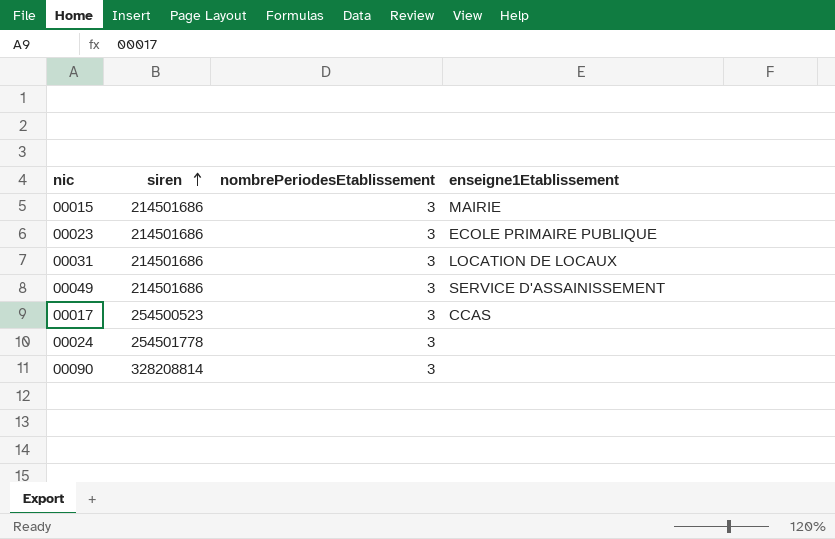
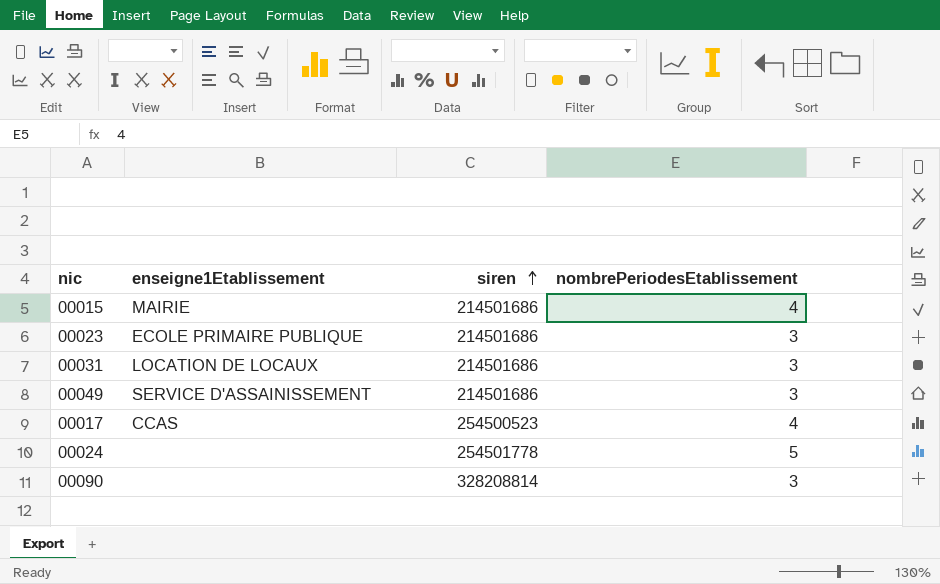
column enseigne1Etablissement | position: 4 -> 2
00015 | nombrePeriodesEtablissement: 3 -> 4
00017 | nombrePeriodesEtablissement: 3 -> 4
00024 | nombrePeriodesEtablissement: 3 -> 5

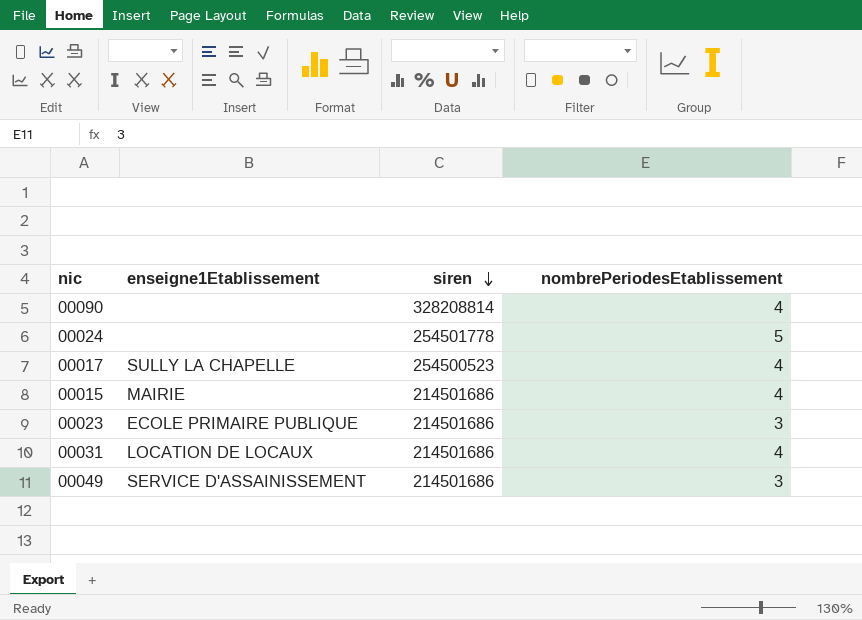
row order: siren ascending -> siren descending
00090 | nombrePeriodesEtablissement: 3 -> 4
00017 | enseigne1Etablissement: CCAS -> SULLY LA CHAPELLE
00031 | nombrePeriodesEtablissement: 3 -> 4

